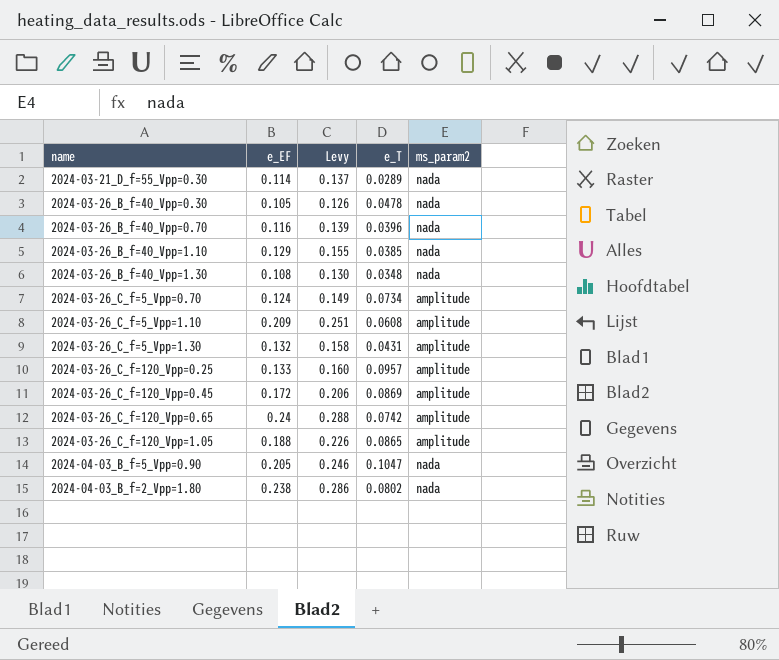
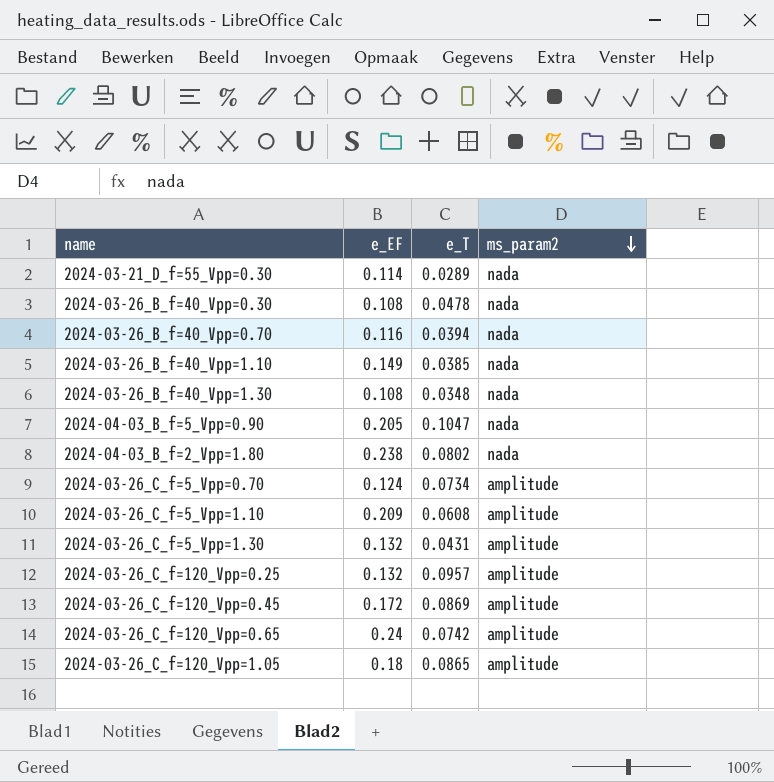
row order: none -> ms_param2 descending
column Levy | formula: [e_EF] * 1.2 -> none
2024-03-26_B_f=40_Vpp=0.30 | e_EF: 0.105 -> 0.108
2024-03-26_B_f=40_Vpp=0.70 | e_T: 0.0396 -> 0.0394
2024-03-26_B_f=40_Vpp=1.10 | e_EF: 0.129 -> 0.149
2024-03-26_C_f=120_Vpp=0.25 | e_EF: 0.133 -> 0.132
2024-03-26_C_f=120_Vpp=1.05 | e_EF: 0.188 -> 0.18

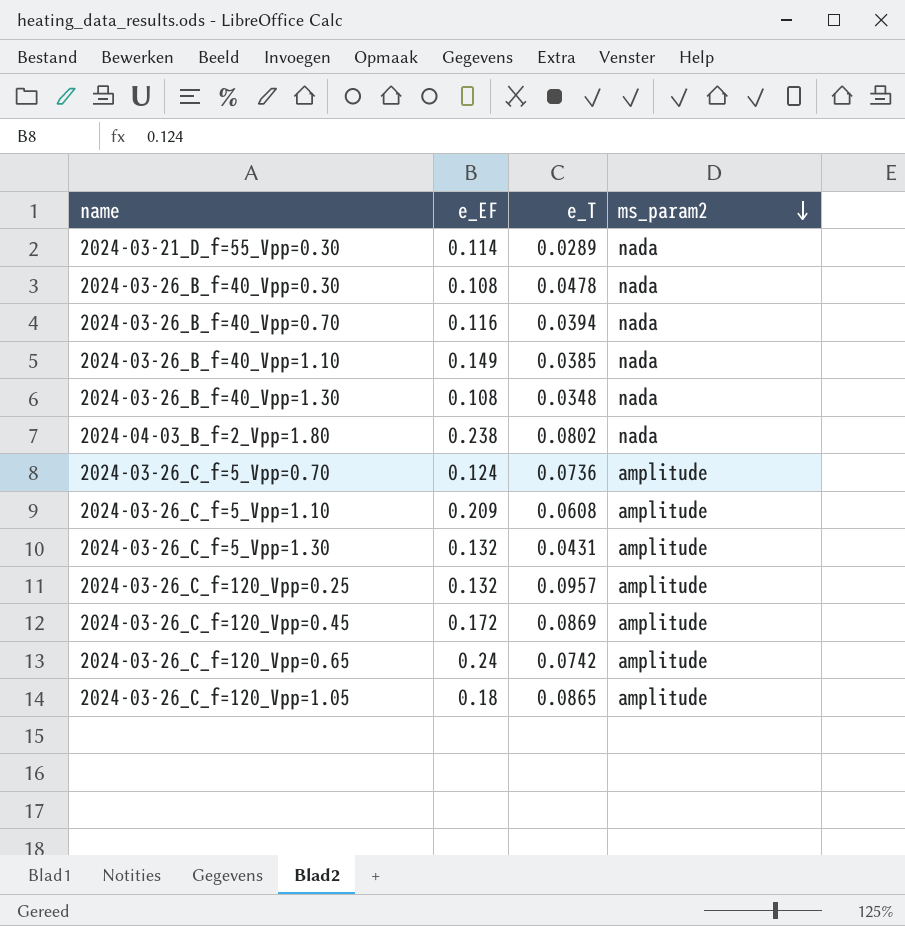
row 2024-04-03_B_f=5_Vpp=0.90: 0.205 | 0.1047 | nada -> none
2024-03-26_C_f=5_Vpp=0.70 | e_T: 0.0734 -> 0.0736

